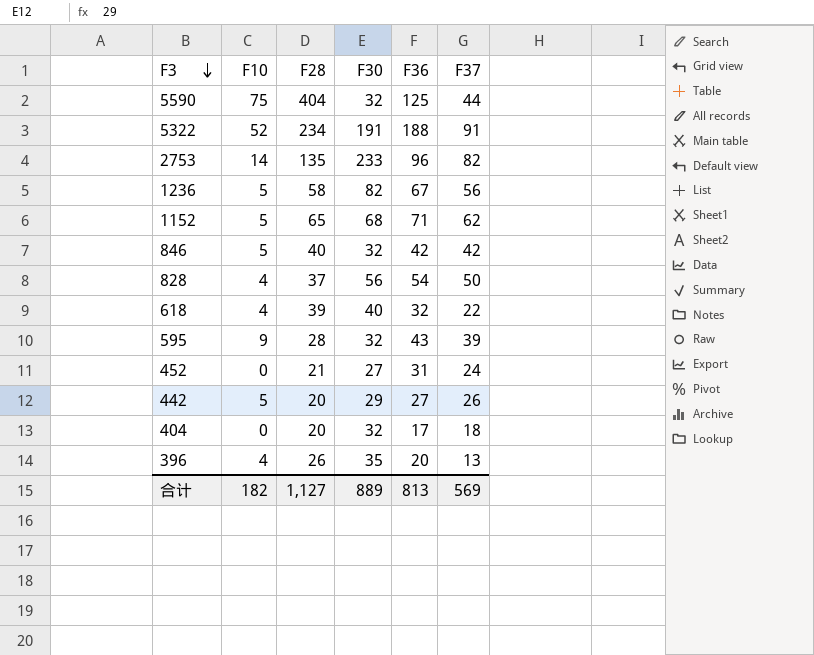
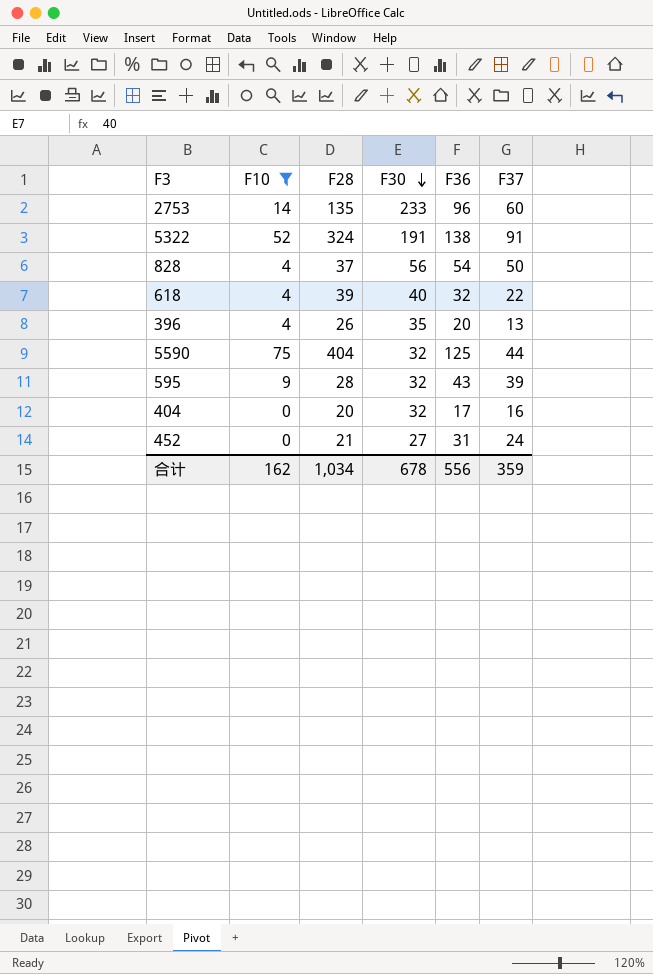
filter: none -> F10 != 5
row order: F3 descending -> F30 descending
2753 | F37: 82 -> 60
5322 | F28: 234 -> 324
5322 | F36: 188 -> 138
404 | F37: 18 -> 16
合计 | F10: 182 -> 162
合计 | F28: 1,127 -> 1,034
合计 | F30: 889 -> 678
合计 | F36: 813 -> 556
合计 | F37: 569 -> 359

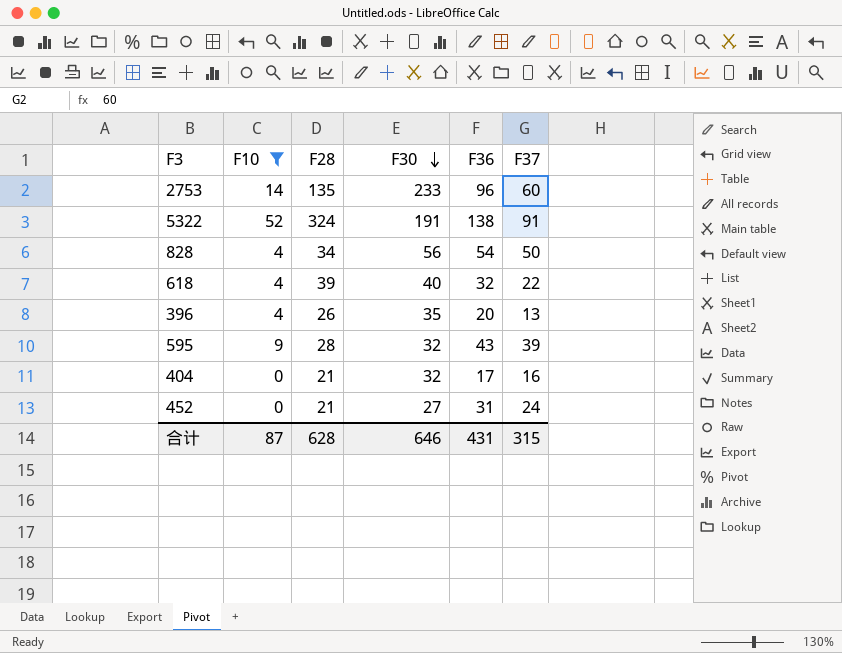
row 5590: 75 | 404 | 32 | 125 | 44 -> none
828 | F28: 37 -> 34
404 | F28: 20 -> 21
合计 | F10: 162 -> 87
合计 | F28: 1,034 -> 628
合计 | F30: 678 -> 646
合计 | F36: 556 -> 431
合计 | F37: 359 -> 315

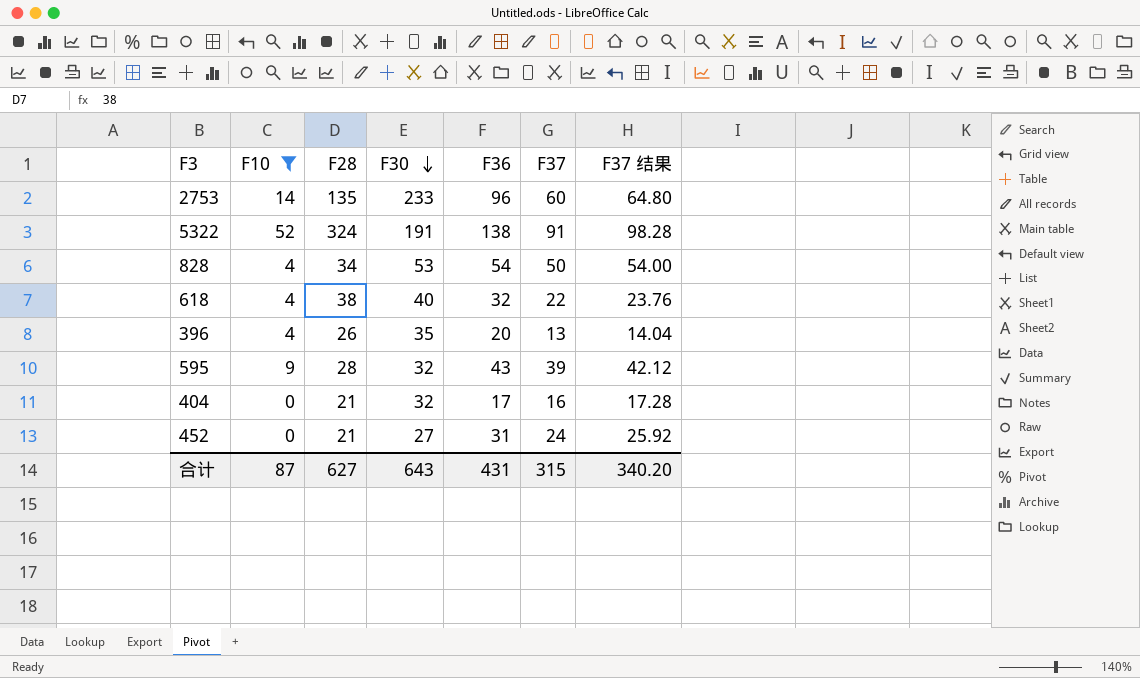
column F37 结果 | formula: none -> [F37] * 1.08
828 | F30: 56 -> 53
618 | F28: 39 -> 38
合计 | F28: 628 -> 627
合计 | F30: 646 -> 643

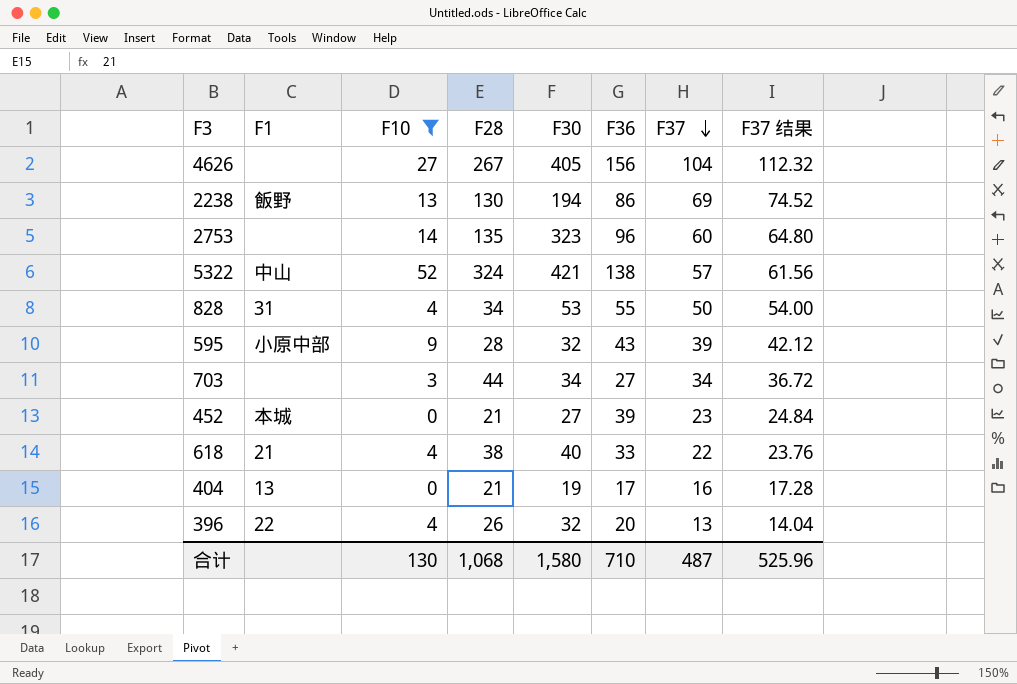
row order: F30 descending -> F37 descending
column F1 | position: none -> 2
row 4626: none -> none | 27 | 267 | 405 | 156 | 104 | 112.32
row 2238: none -> 飯野 | 13 | 130 | 194 | 86 | 69 | 74.52
2753 | F30: 233 -> 323
5322 | F30: 191 -> 421
5322 | F37: 91 -> 57
5322 | F37 结果: 98.28 -> 61.56
828 | F36: 54 -> 55
row 703: none -> none | 3 | 44 | 34 | 27 | 34 | 36.72
452 | F36: 31 -> 39
452 | F37: 24 -> 23
452 | F37 结果: 25.92 -> 24.84
618 | F36: 32 -> 33
404 | F30: 32 -> 19
396 | F30: 35 -> 32
合计 | F10: 87 -> 130
合计 | F28: 627 -> 1,068
合计 | F30: 643 -> 1,580
合计 | F36: 431 -> 710
合计 | F37: 315 -> 487
合计 | F37 结果: 340.20 -> 525.96

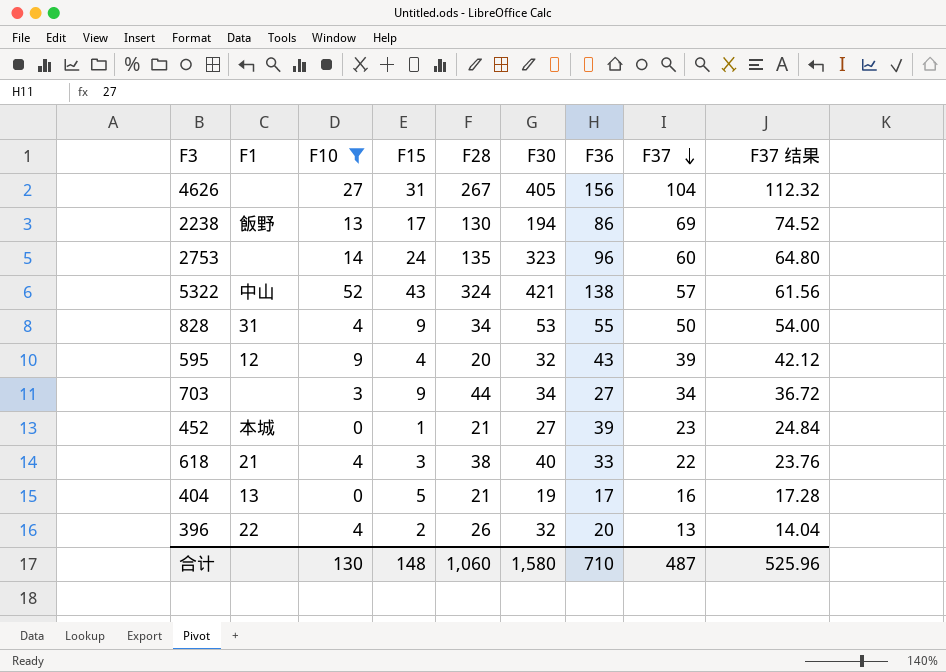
column F15 | position: none -> 4
595 | F1: 小原中部 -> 12
595 | F28: 28 -> 20
合计 | F28: 1,068 -> 1,060

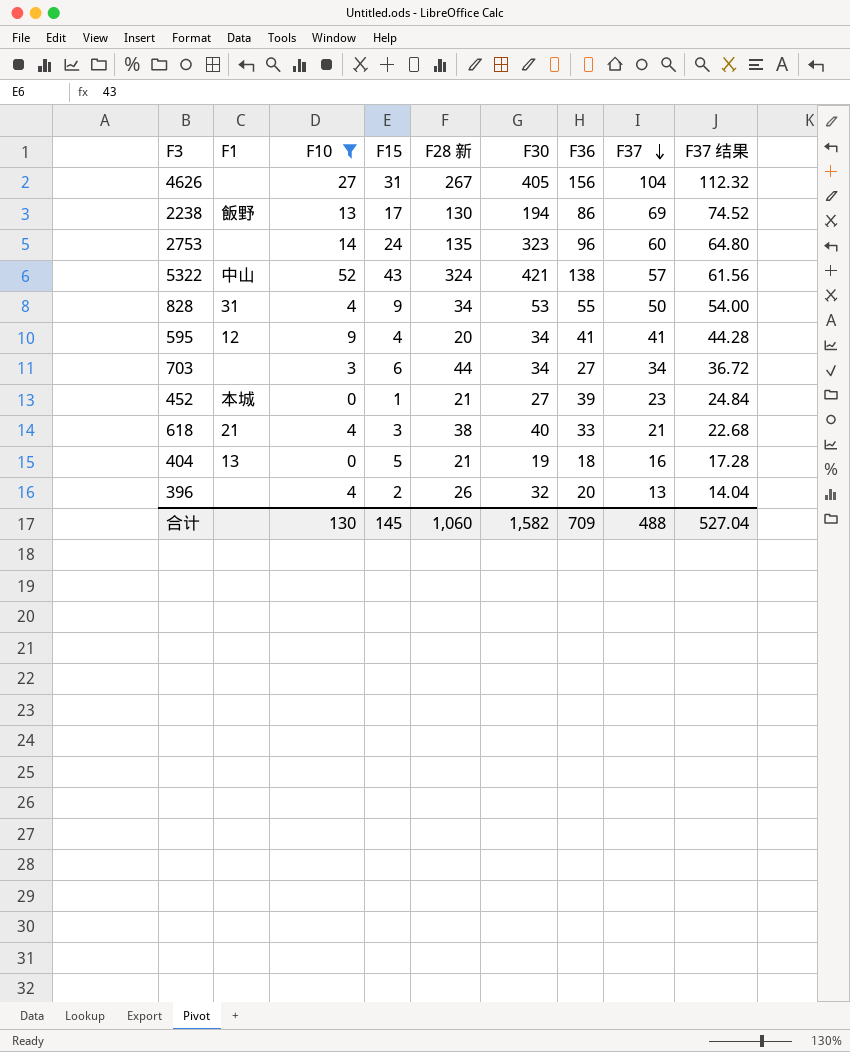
column name: F28 -> F28 新
595 | F30: 32 -> 34
595 | F36: 43 -> 41
595 | F37: 39 -> 41
595 | F37 结果: 42.12 -> 44.28
703 | F15: 9 -> 6
618 | F37: 22 -> 21
618 | F37 结果: 23.76 -> 22.68
404 | F36: 17 -> 18
396 | F1: 22 -> none
合计 | F15: 148 -> 145
合计 | F30: 1,580 -> 1,582
合计 | F36: 710 -> 709
合计 | F37: 487 -> 488
合计 | F37 结果: 525.96 -> 527.04

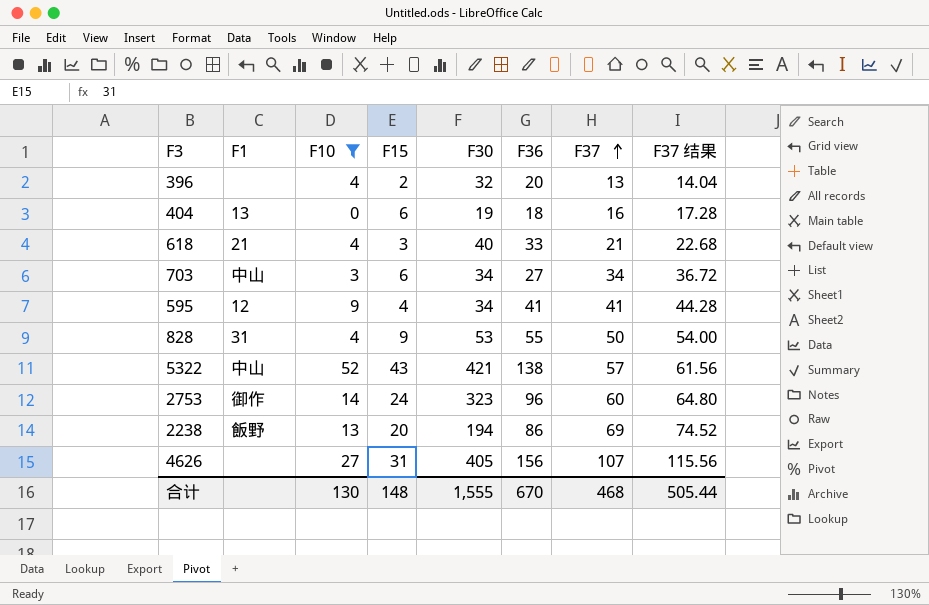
row order: F37 descending -> F37 ascending
column F28 新 | position: 5 -> none
row 452: 本城 | 0 | 1 | 21 | 27 | 39 | 23 | 24.84 -> none
404 | F15: 5 -> 6
703 | F1: none -> 中山
2753 | F1: none -> 御作
2238 | F15: 17 -> 20
4626 | F37: 104 -> 107
4626 | F37 结果: 112.32 -> 115.56
合计 | F15: 145 -> 148
合计 | F30: 1,582 -> 1,555
合计 | F36: 709 -> 670
合计 | F37: 488 -> 468
合计 | F37 结果: 527.04 -> 505.44

